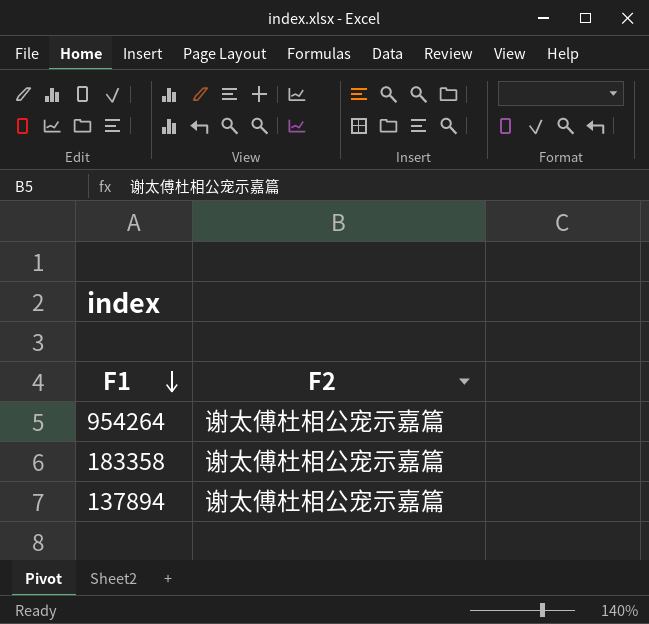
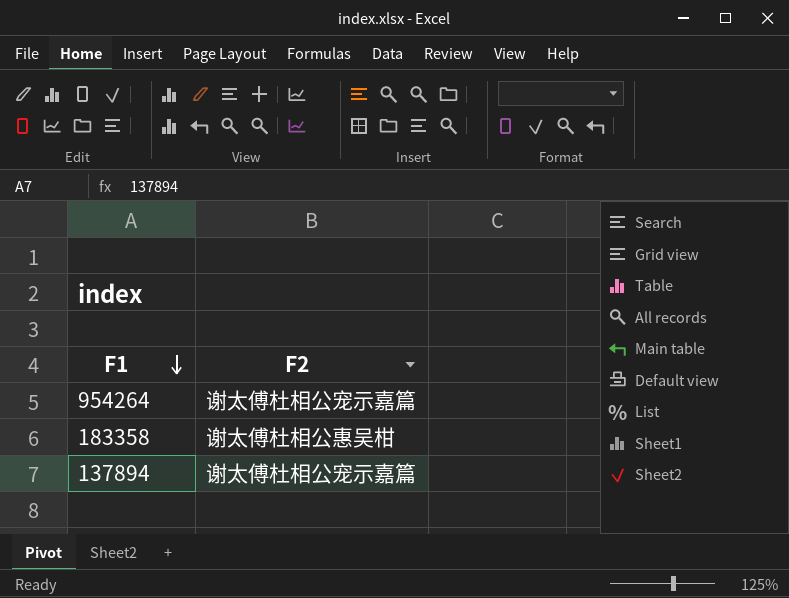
183358 | F2: 谢太傅杜相公宠示嘉篇 -> 谢太傅杜相公惠吴柑

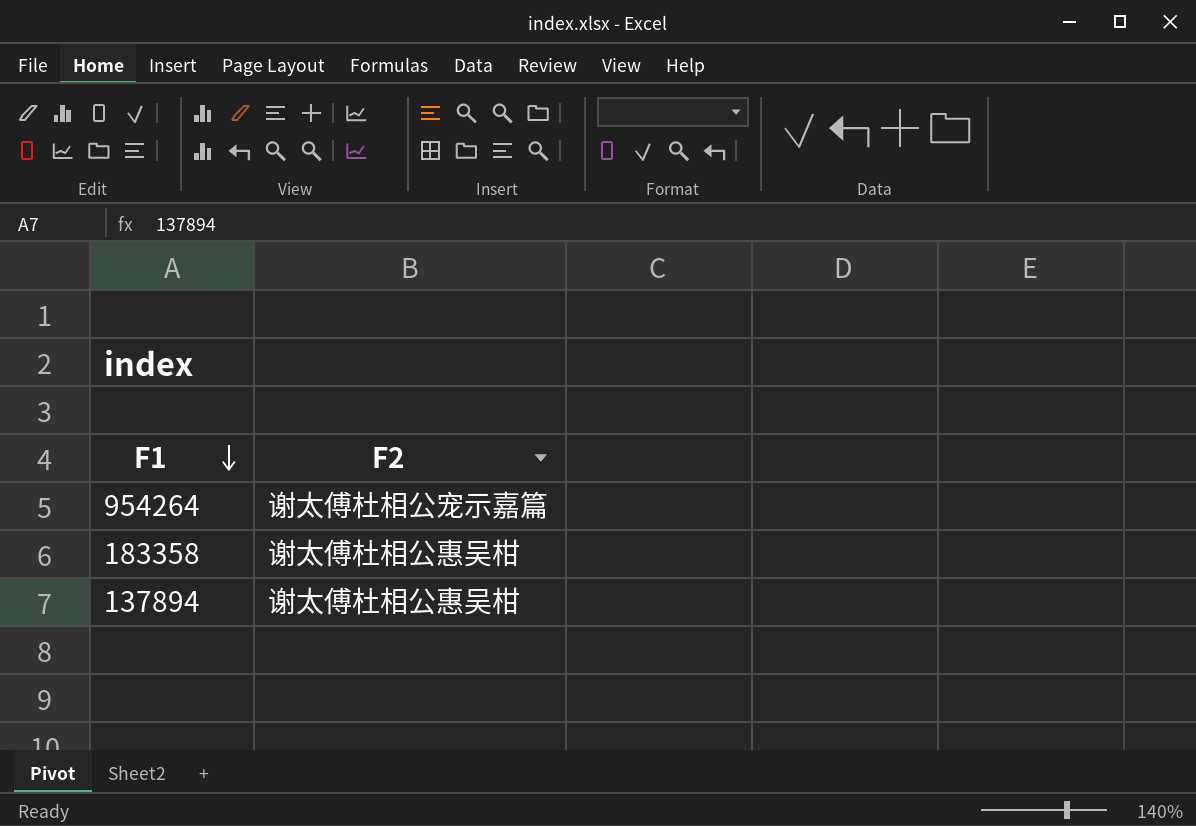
137894 | F2: 谢太傅杜相公宠示嘉篇 -> 谢太傅杜相公惠吴柑

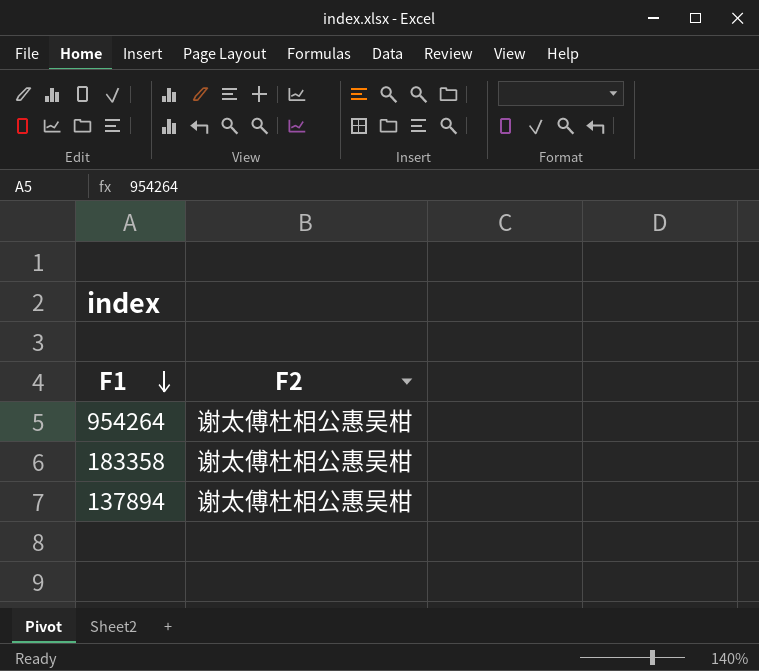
954264 | F2: 谢太傅杜相公宠示嘉篇 -> 谢太傅杜相公惠吴柑

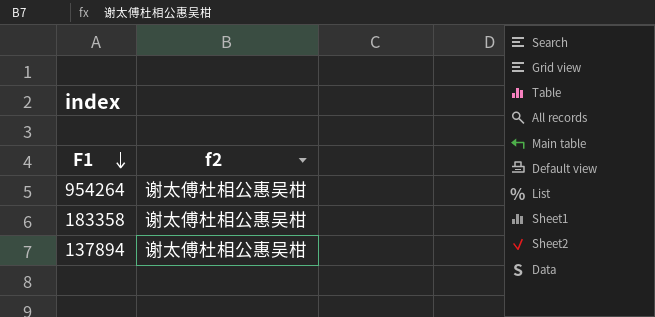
column name: F2 -> f2

